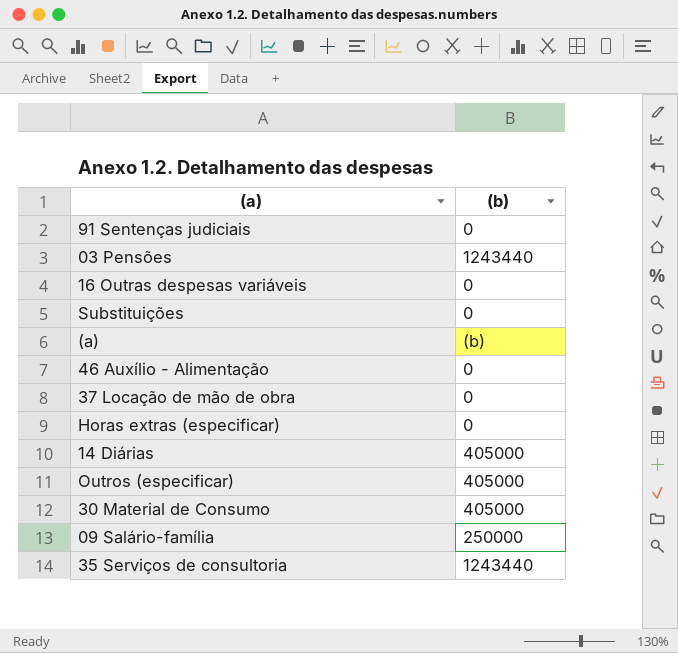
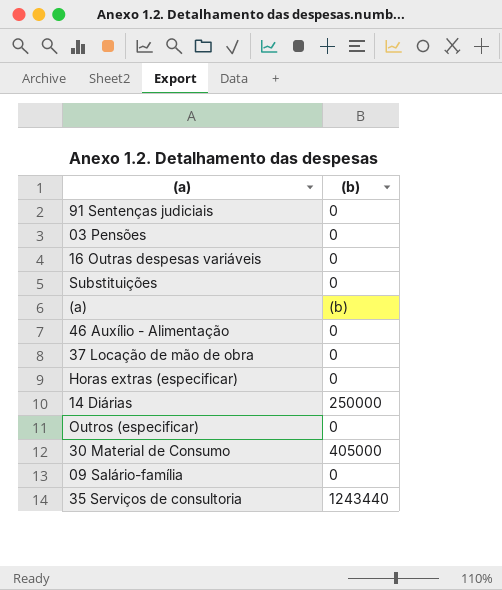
03 Pensões | (b): 1243440 -> 0
14 Diárias | (b): 405000 -> 250000
Outros (especificar) | (b): 405000 -> 0
09 Salário-família | (b): 250000 -> 0

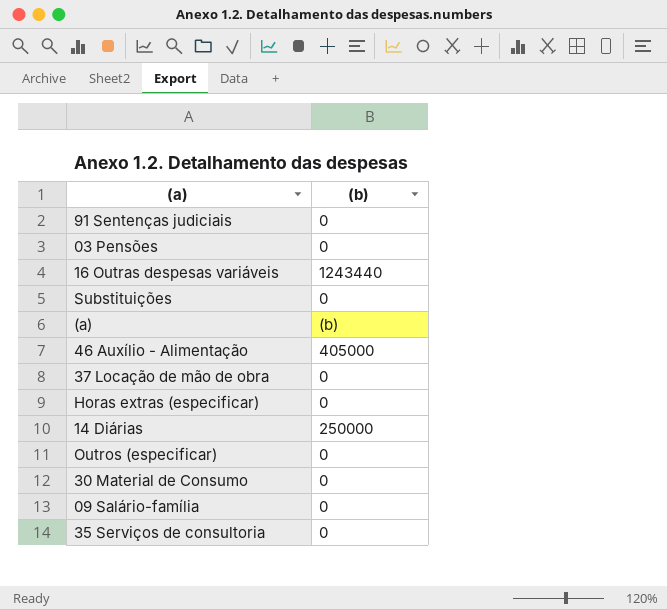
16 Outras despesas variáveis | (b): 0 -> 1243440
46 Auxílio - Alimentação | (b): 0 -> 405000
30 Material de Consumo | (b): 405000 -> 0
35 Serviços de consultoria | (b): 1243440 -> 0

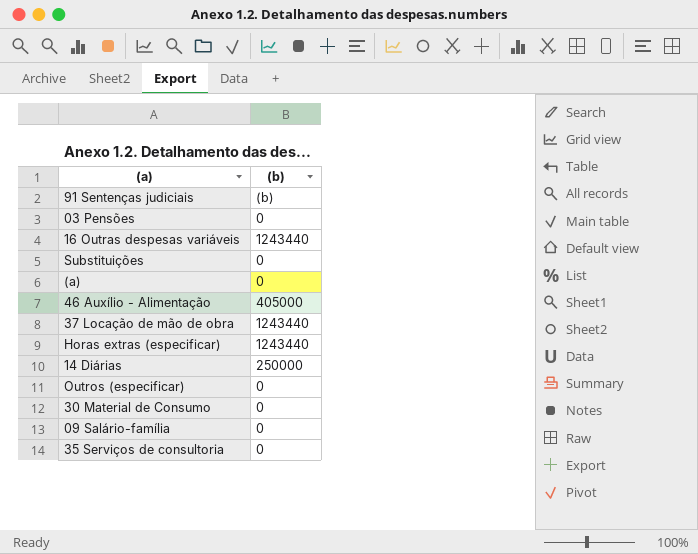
91 Sentenças judiciais | (b): 0 -> (b)
(a) | (b): (b) -> 0
37 Locação de mão de obra | (b): 0 -> 1243440
Horas extras (especificar) | (b): 0 -> 1243440

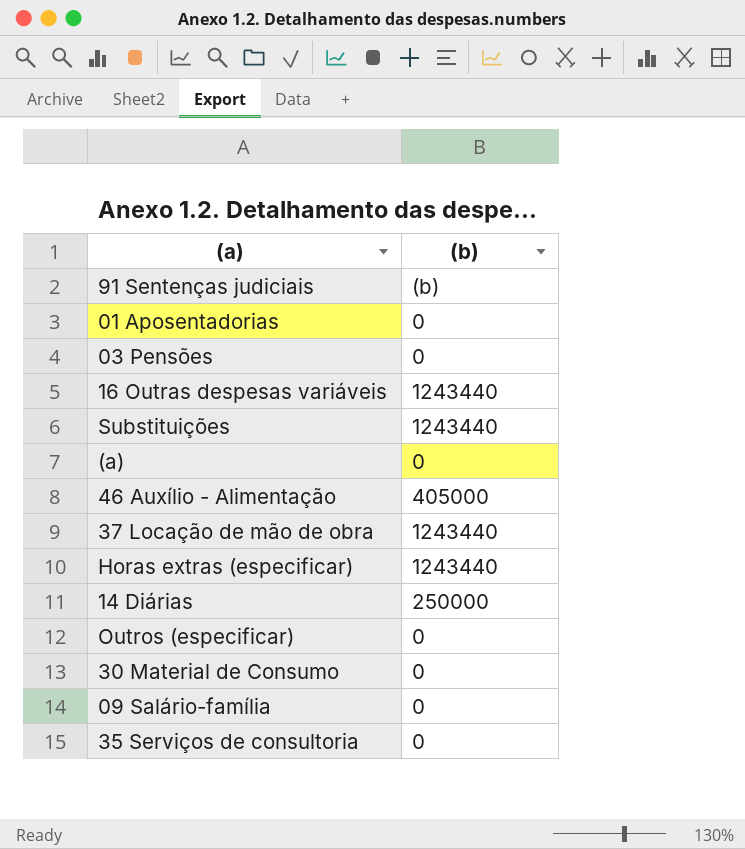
row 01 Aposentadorias: none -> 0
Substituições | (b): 0 -> 1243440

